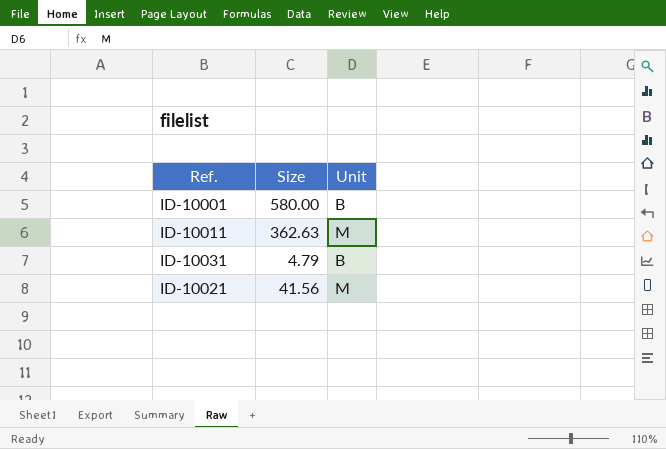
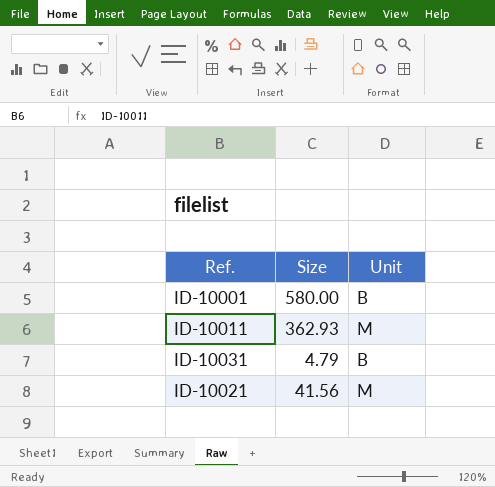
ID-10011 | Size: 362.63 -> 362.93

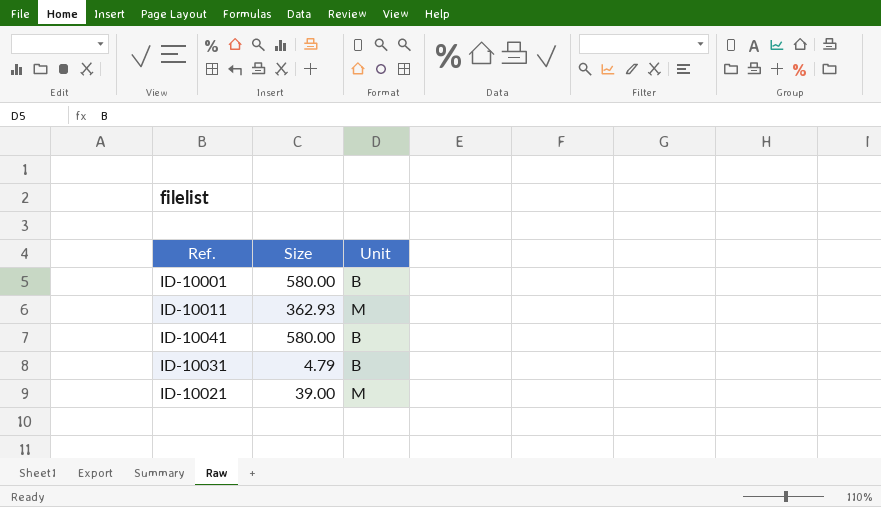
row ID-10041: none -> 580.00 | B
ID-10021 | Size: 41.56 -> 39.00

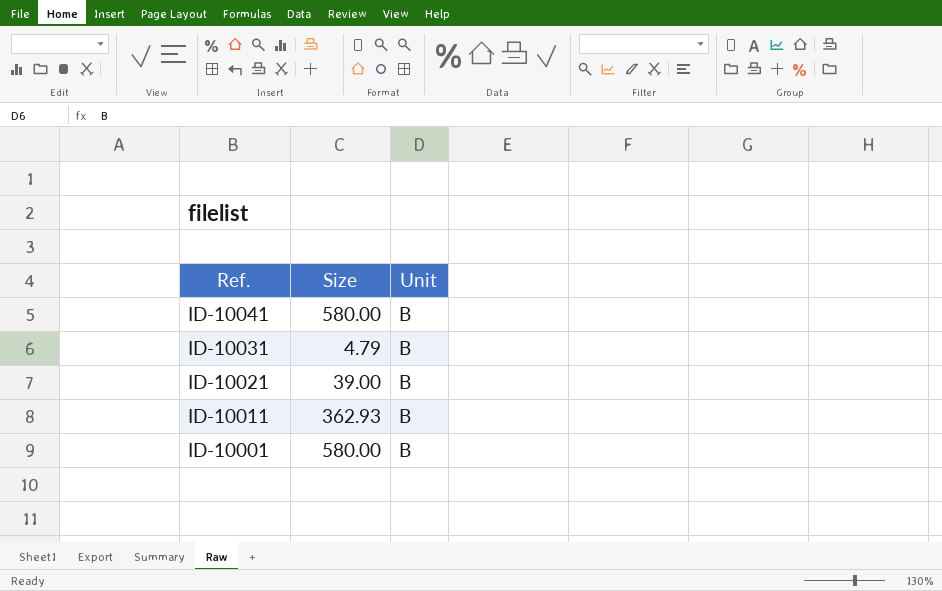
row order: none -> Ref. descending
ID-10021 | Unit: M -> B
ID-10011 | Unit: M -> B

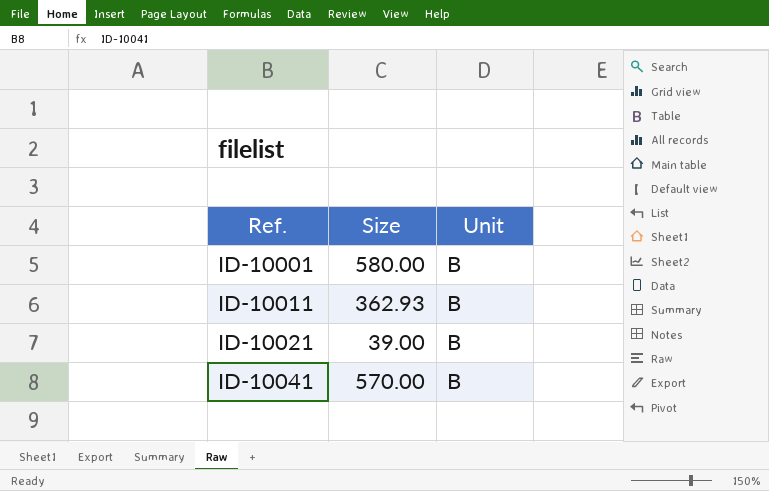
row order: Ref. descending -> Ref. ascending
row ID-10031: 4.79 | B -> none
ID-10041 | Size: 580.00 -> 570.00

